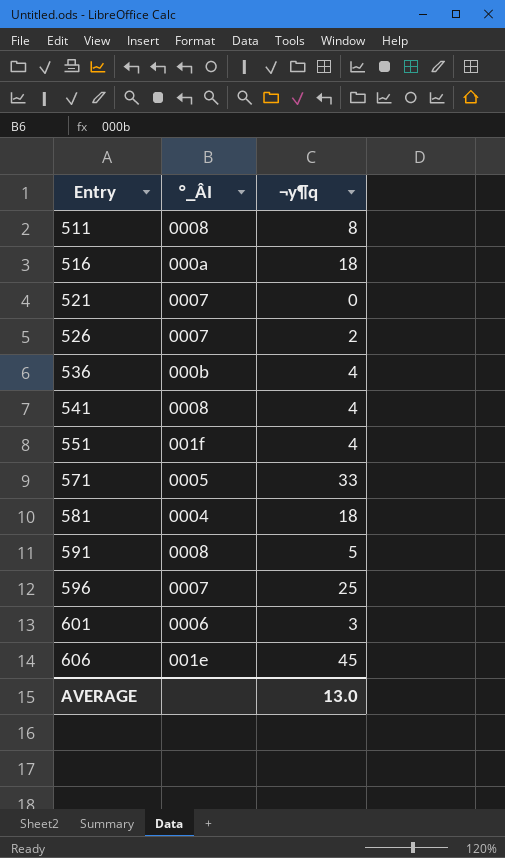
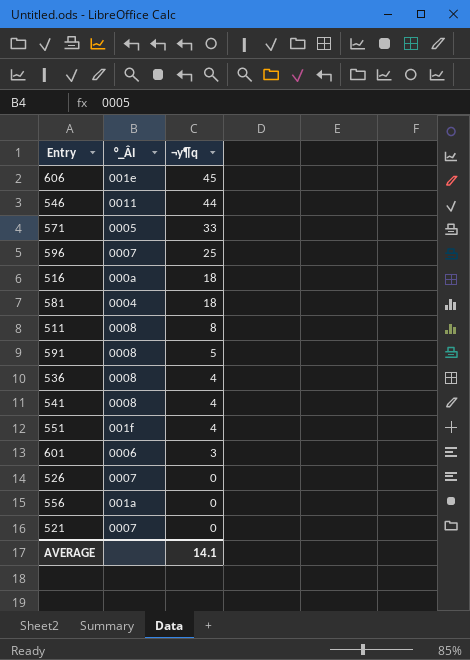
row order: Entry ascending -> ¬y¶q descending
row 546: none -> 0011 | 44
536 | °_ÂI: 000b -> 0008
526 | ¬y¶q: 2 -> 0
row 556: none -> 001a | 0
AVERAGE | ¬y¶q: 13.0 -> 14.1

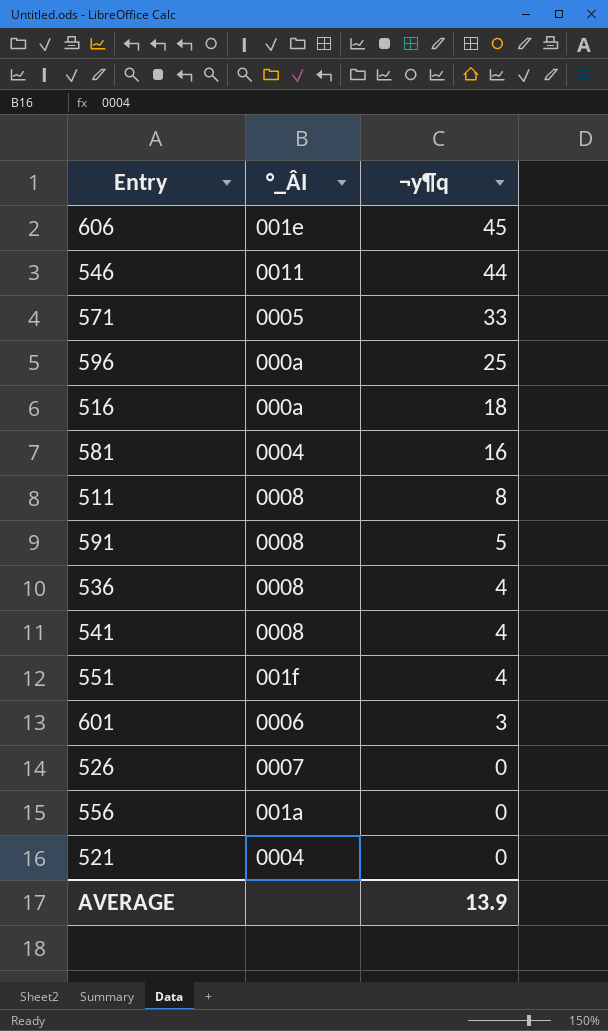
596 | °_ÂI: 0007 -> 000a
581 | ¬y¶q: 18 -> 16
521 | °_ÂI: 0007 -> 0004
AVERAGE | ¬y¶q: 14.1 -> 13.9

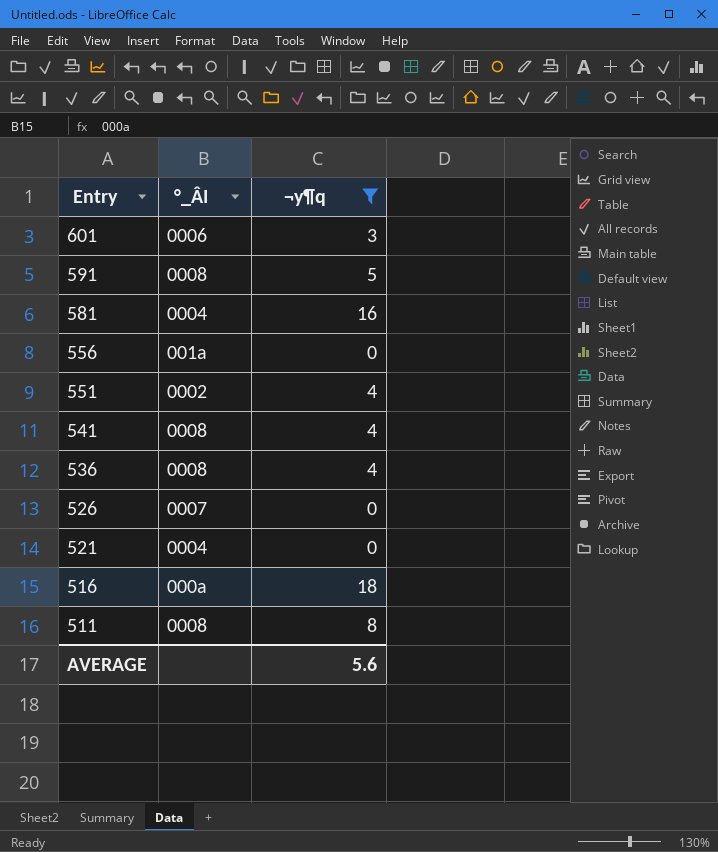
filter: none -> ¬y¶q <= 18
row order: ¬y¶q descending -> Entry descending
551 | °_ÂI: 001f -> 0002
AVERAGE | ¬y¶q: 13.9 -> 5.6

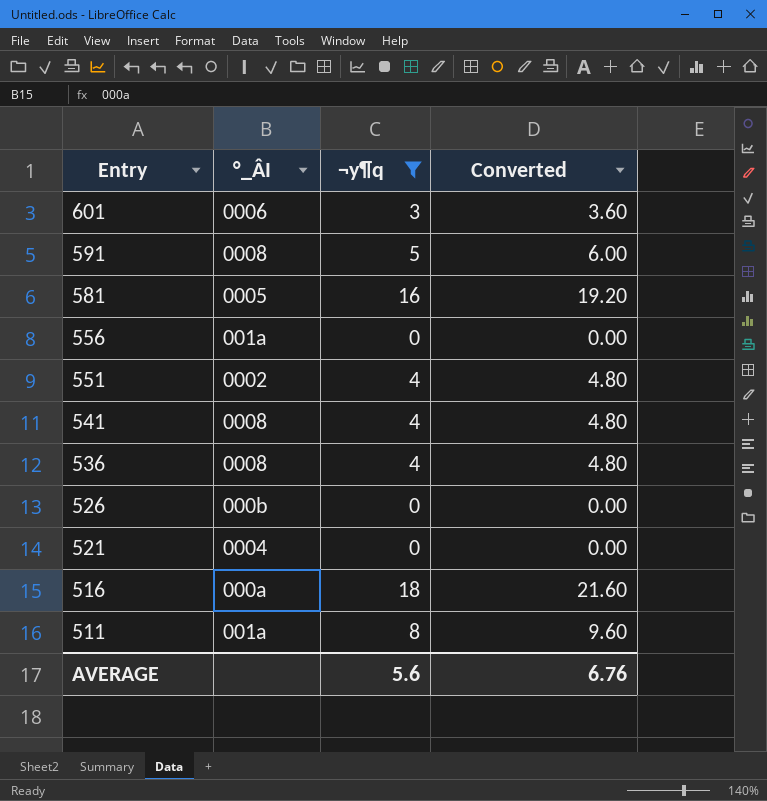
column Converted | formula: none -> [¬y¶q] * 1.2
581 | °_ÂI: 0004 -> 0005
526 | °_ÂI: 0007 -> 000b
511 | °_ÂI: 0008 -> 001a

